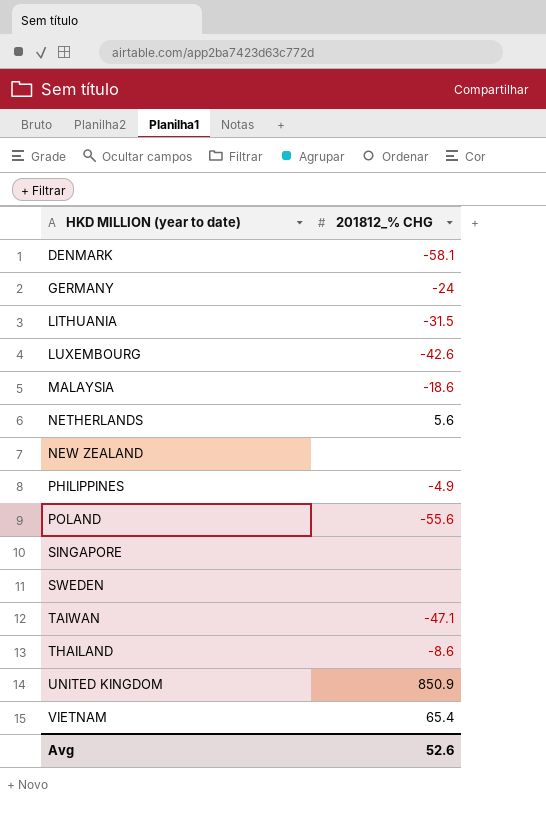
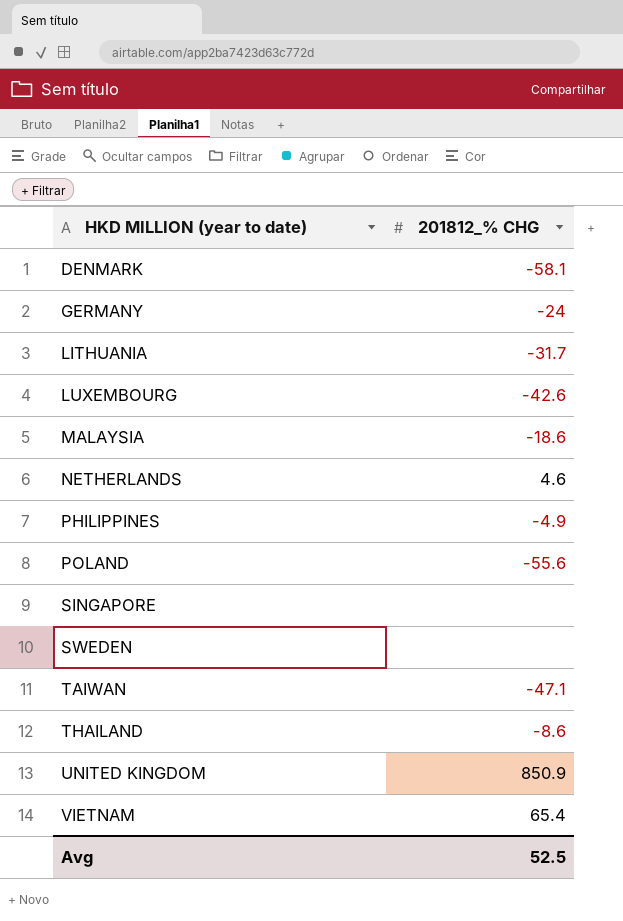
row NEW ZEALAND: none -> none
LITHUANIA | 201812_% CHG: -31.5 -> -31.7
NETHERLANDS | 201812_% CHG: 5.6 -> 4.6
Avg | 201812_% CHG: 52.6 -> 52.5

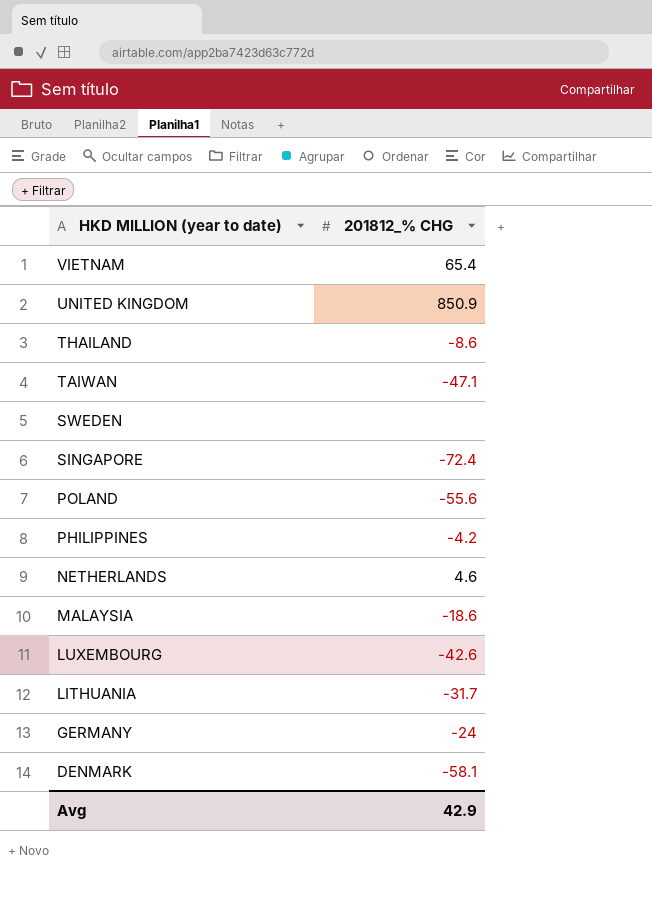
row order: HKD MILLION (year to date) ascending -> HKD MILLION (year to date) descending
SINGAPORE | 201812_% CHG: none -> -72.4
PHILIPPINES | 201812_% CHG: -4.9 -> -4.2
Avg | 201812_% CHG: 52.5 -> 42.9

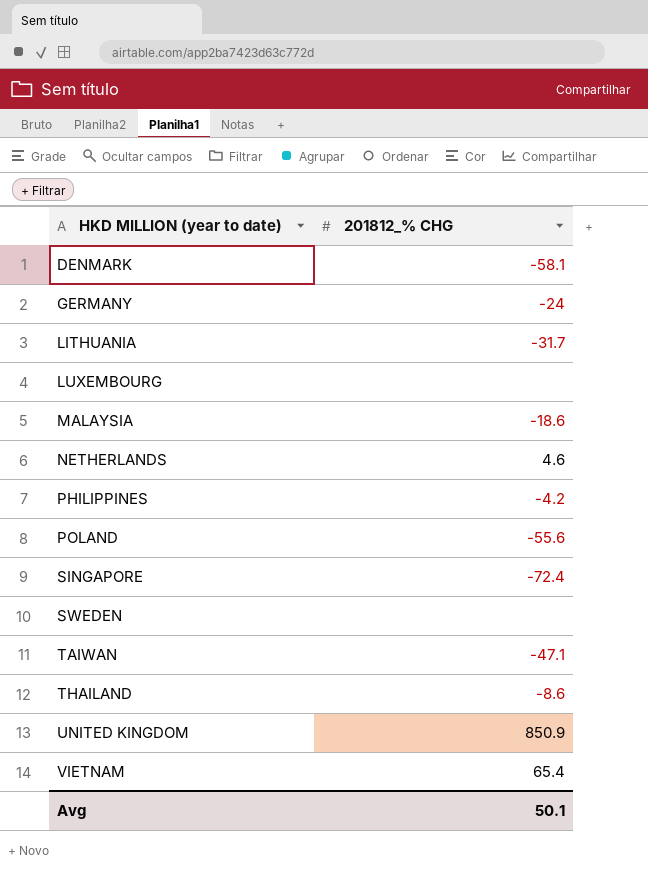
row order: HKD MILLION (year to date) descending -> HKD MILLION (year to date) ascending
LUXEMBOURG | 201812_% CHG: -42.6 -> none
Avg | 201812_% CHG: 42.9 -> 50.1

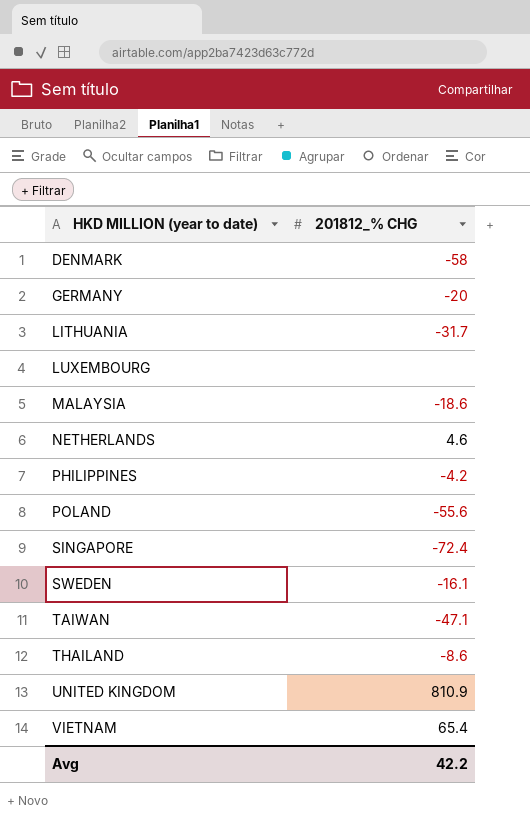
DENMARK | 201812_% CHG: -58.1 -> -58
GERMANY | 201812_% CHG: -24 -> -20
SWEDEN | 201812_% CHG: none -> -16.1
UNITED KINGDOM | 201812_% CHG: 850.9 -> 810.9
Avg | 201812_% CHG: 50.1 -> 42.2

